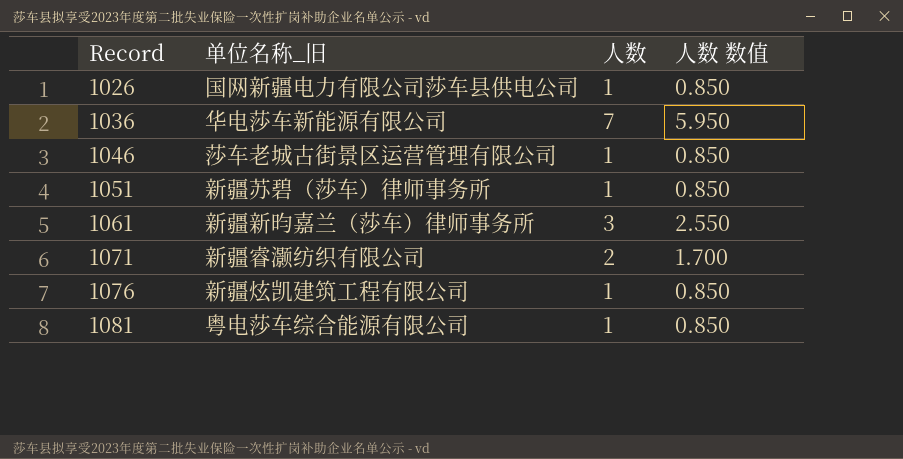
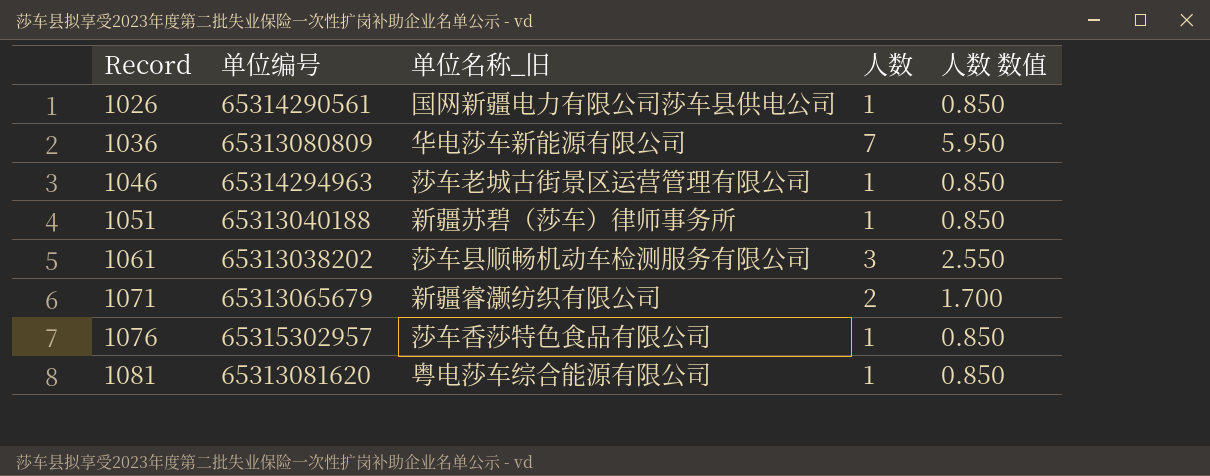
column 单位编号 | position: none -> 2
1061 | 单位名称_旧: 新疆新昀嘉兰（莎车）律师事务所 -> 莎车县顺畅机动车检测服务有限公司
1076 | 单位名称_旧: 新疆炫凯建筑工程有限公司 -> 莎车香莎特色食品有限公司

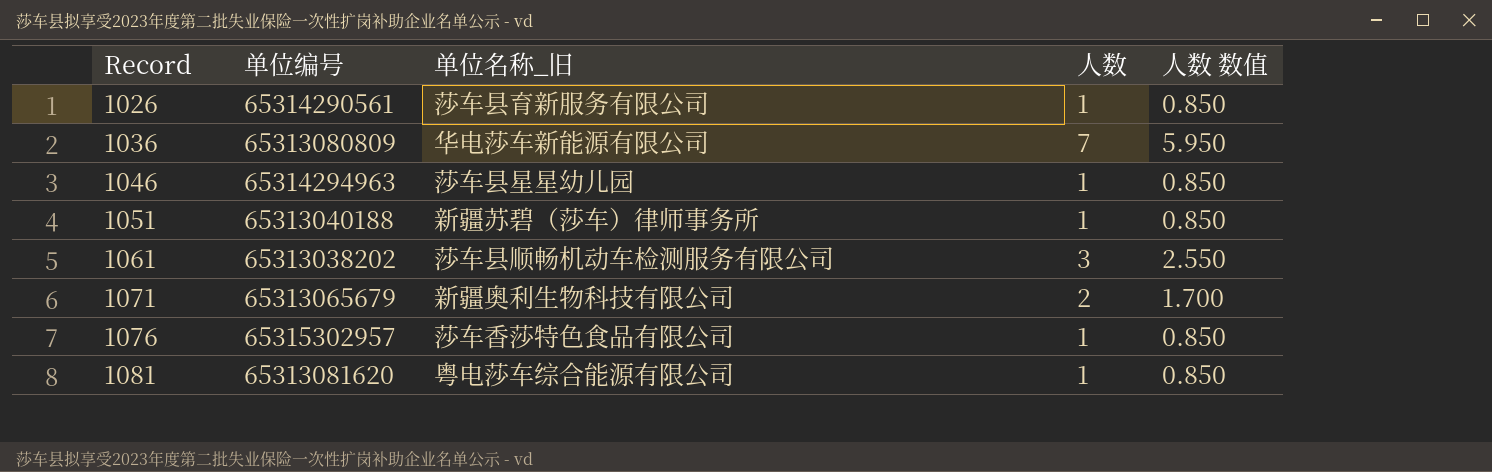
1026 | 单位名称_旧: 国网新疆电力有限公司莎车县供电公司 -> 莎车县育新服务有限公司
1046 | 单位名称_旧: 莎车老城古街景区运营管理有限公司 -> 莎车县星星幼儿园
1071 | 单位名称_旧: 新疆睿灏纺织有限公司 -> 新疆奥利生物科技有限公司

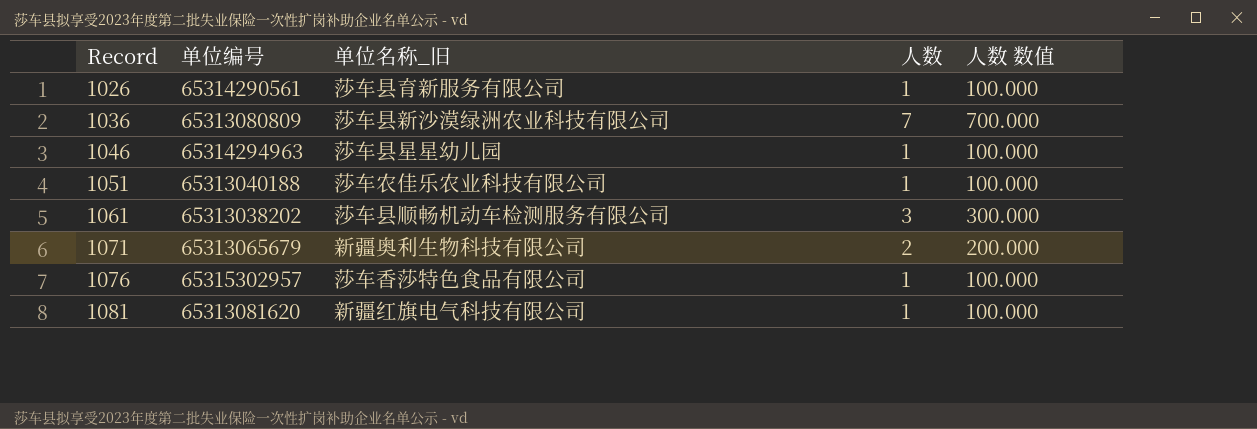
column 人数 数值 | formula: [人数] * 0.85 -> [人数] * 100
1036 | 单位名称_旧: 华电莎车新能源有限公司 -> 莎车县新沙漠绿洲农业科技有限公司
1051 | 单位名称_旧: 新疆苏碧（莎车）律师事务所 -> 莎车农佳乐农业科技有限公司
1081 | 单位名称_旧: 粤电莎车综合能源有限公司 -> 新疆红旗电气科技有限公司

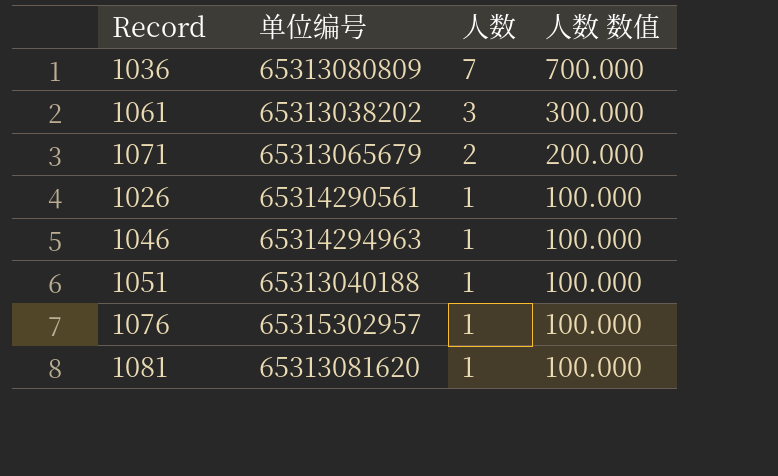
row order: Record ascending -> 人数 descending
column 单位名称_旧 | position: 3 -> none

